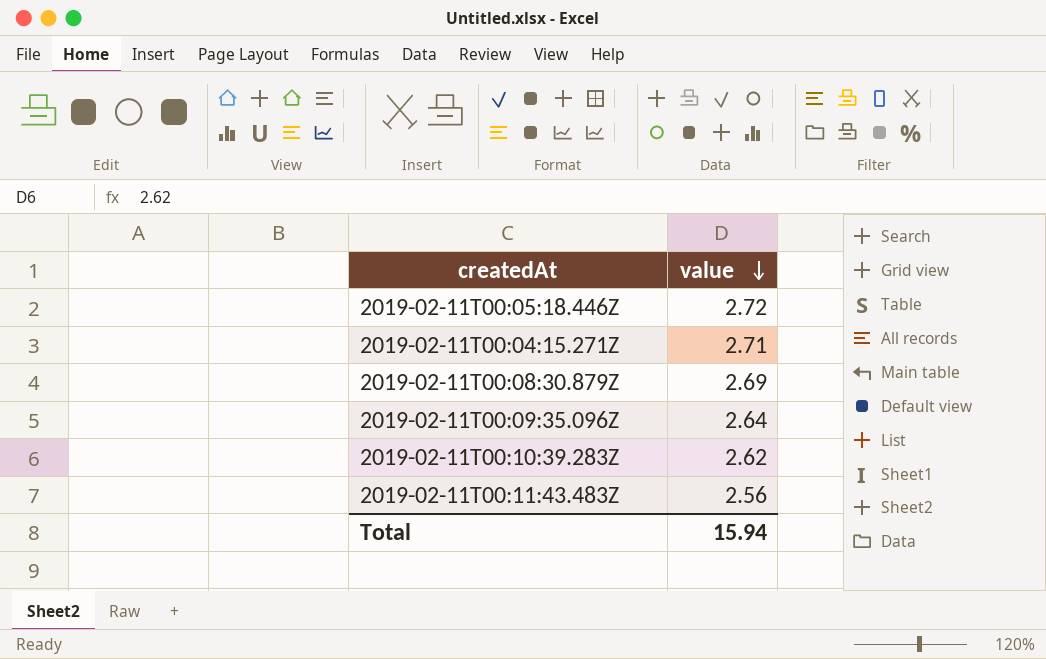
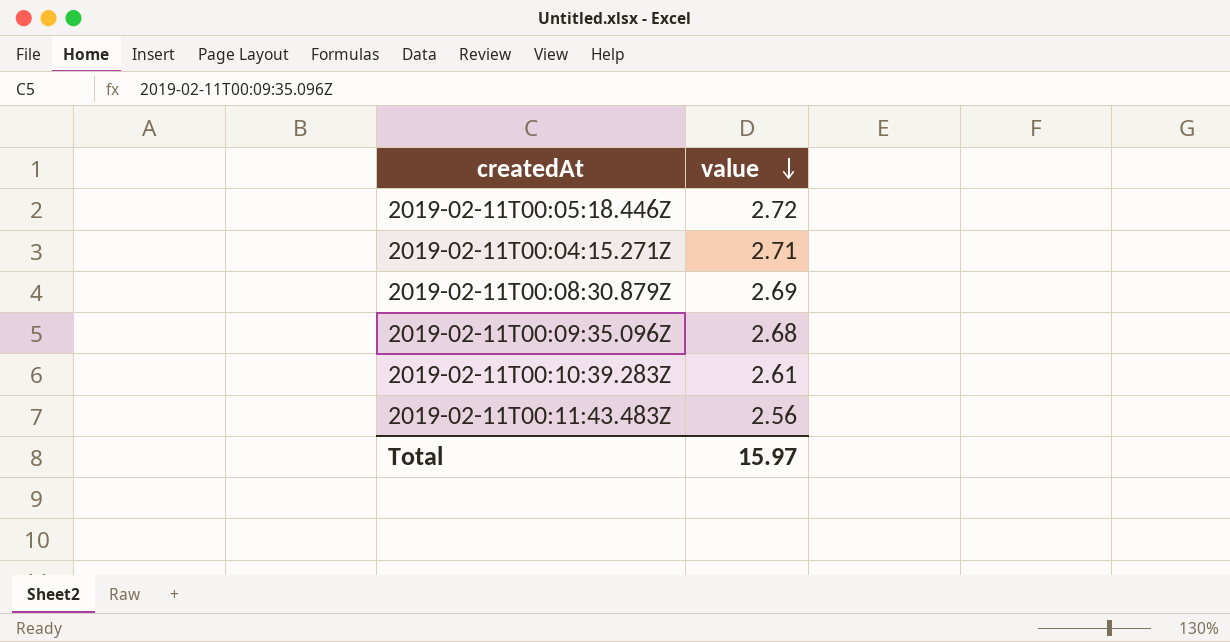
2019-02-11T00:09:35.096Z | value: 2.64 -> 2.68
2019-02-11T00:10:39.283Z | value: 2.62 -> 2.61
Total | value: 15.94 -> 15.97

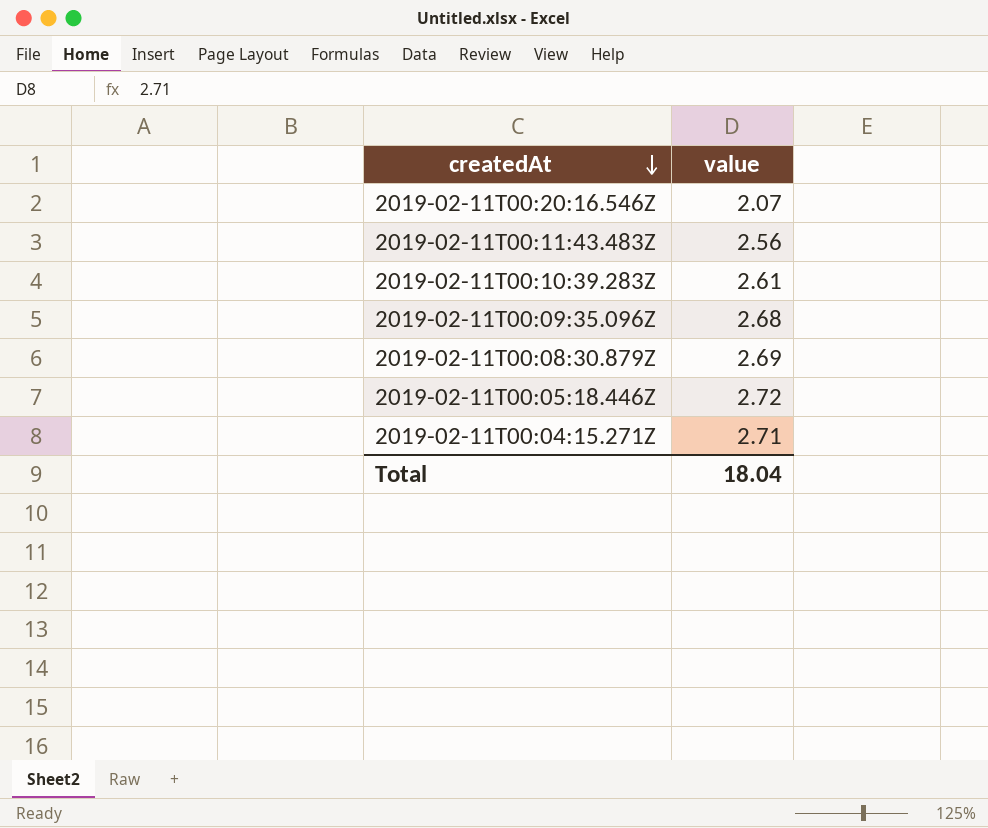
row order: value descending -> createdAt descending
row 2019-02-11T00:20:16.546Z: none -> 2.07
Total | value: 15.97 -> 18.04

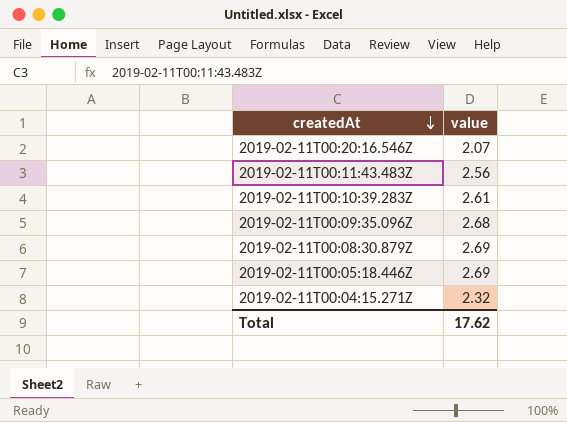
2019-02-11T00:05:18.446Z | value: 2.72 -> 2.69
2019-02-11T00:04:15.271Z | value: 2.71 -> 2.32
Total | value: 18.04 -> 17.62

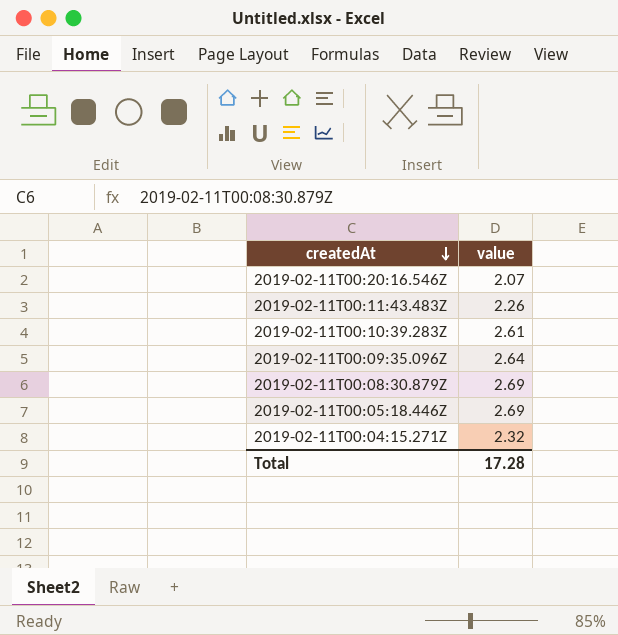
2019-02-11T00:11:43.483Z | value: 2.56 -> 2.26
2019-02-11T00:09:35.096Z | value: 2.68 -> 2.64
Total | value: 17.62 -> 17.28

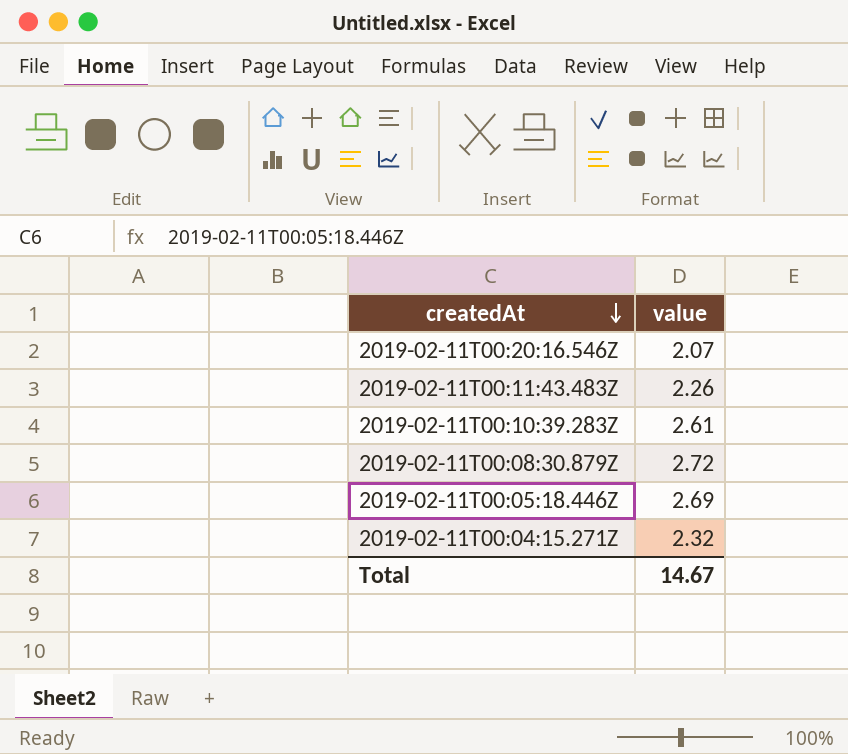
row 2019-02-11T00:09:35.096Z: 2.64 -> none
2019-02-11T00:08:30.879Z | value: 2.69 -> 2.72
Total | value: 17.28 -> 14.67

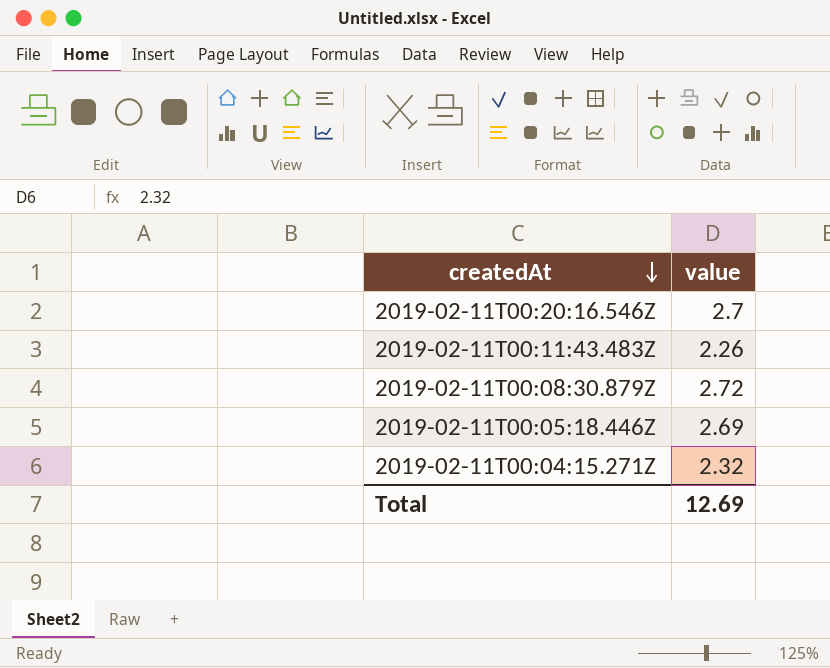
row 2019-02-11T00:10:39.283Z: 2.61 -> none
2019-02-11T00:20:16.546Z | value: 2.07 -> 2.7
Total | value: 14.67 -> 12.69

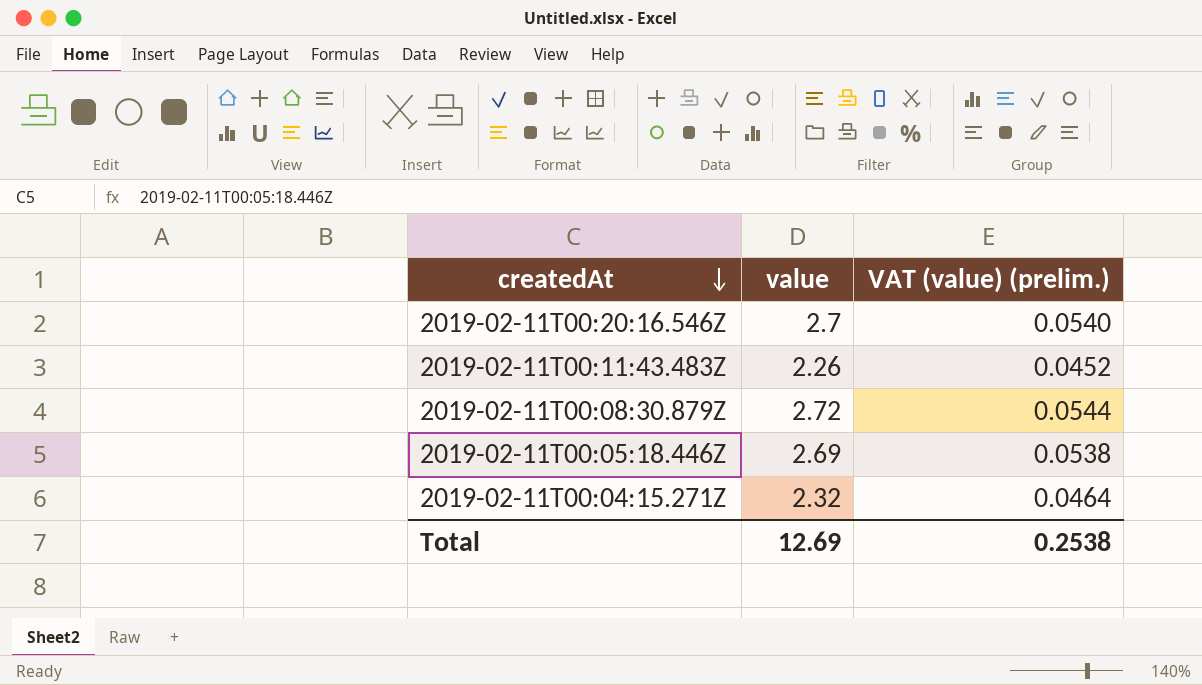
column VAT (value) (prelim.) | formula: none -> [value] * 0.02

